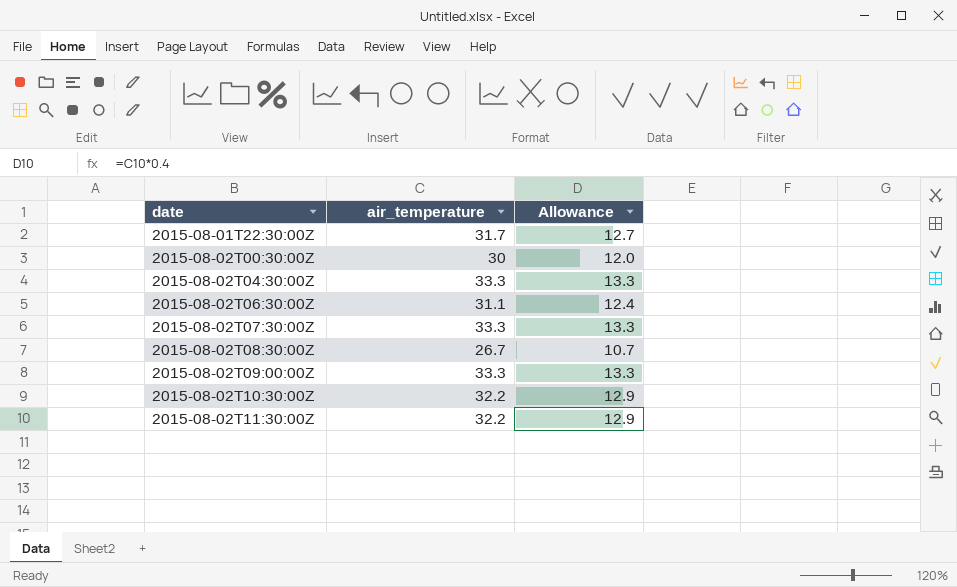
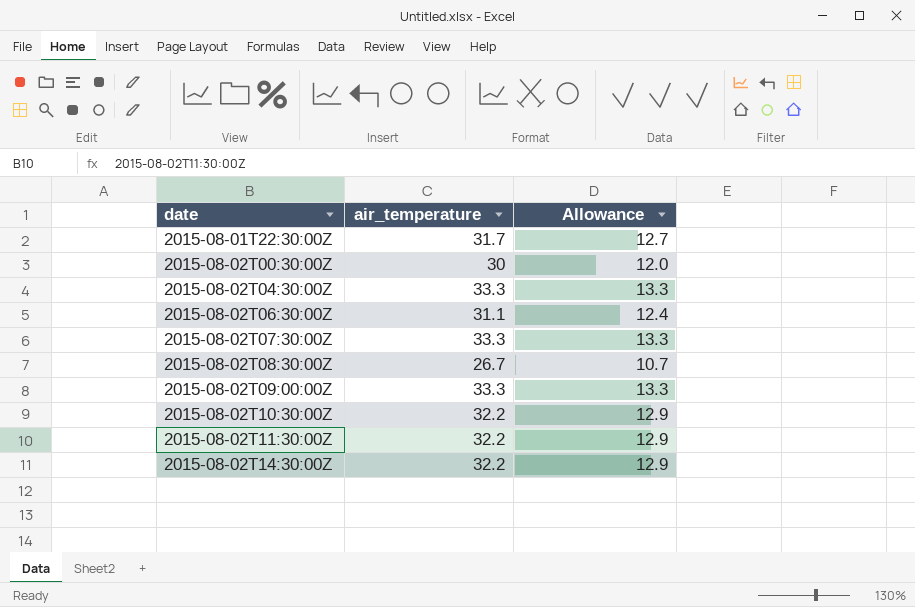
row 2015-08-02T14:30:00Z: none -> 32.2 | 12.9

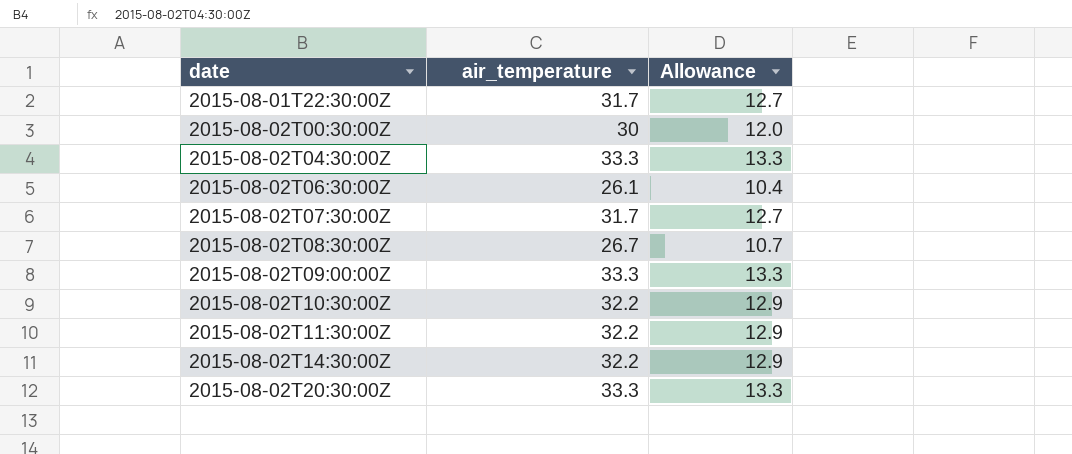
2015-08-02T06:30:00Z | air_temperature: 31.1 -> 26.1
2015-08-02T06:30:00Z | Allowance: 12.4 -> 10.4
2015-08-02T07:30:00Z | air_temperature: 33.3 -> 31.7
2015-08-02T07:30:00Z | Allowance: 13.3 -> 12.7
row 2015-08-02T20:30:00Z: none -> 33.3 | 13.3

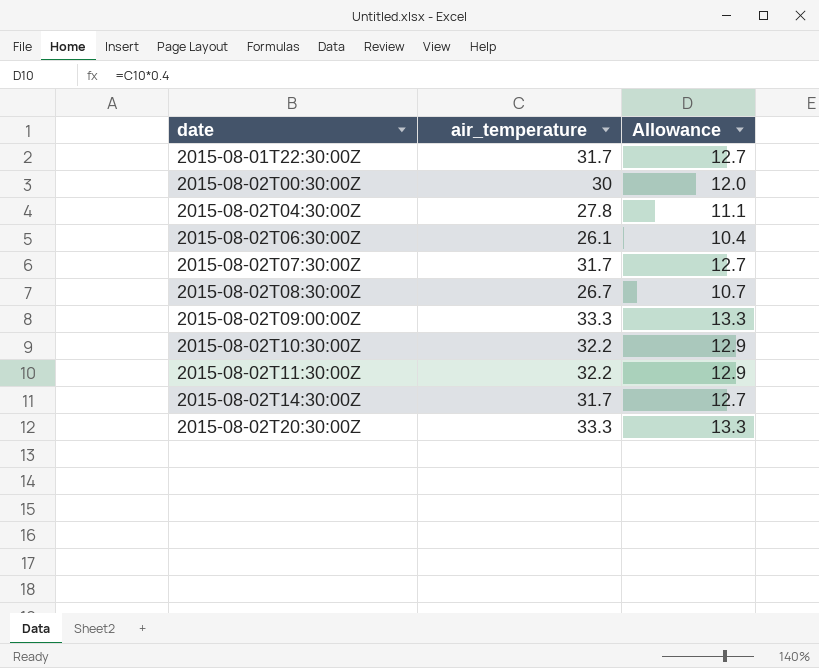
2015-08-02T04:30:00Z | air_temperature: 33.3 -> 27.8
2015-08-02T04:30:00Z | Allowance: 13.3 -> 11.1
2015-08-02T14:30:00Z | air_temperature: 32.2 -> 31.7
2015-08-02T14:30:00Z | Allowance: 12.9 -> 12.7

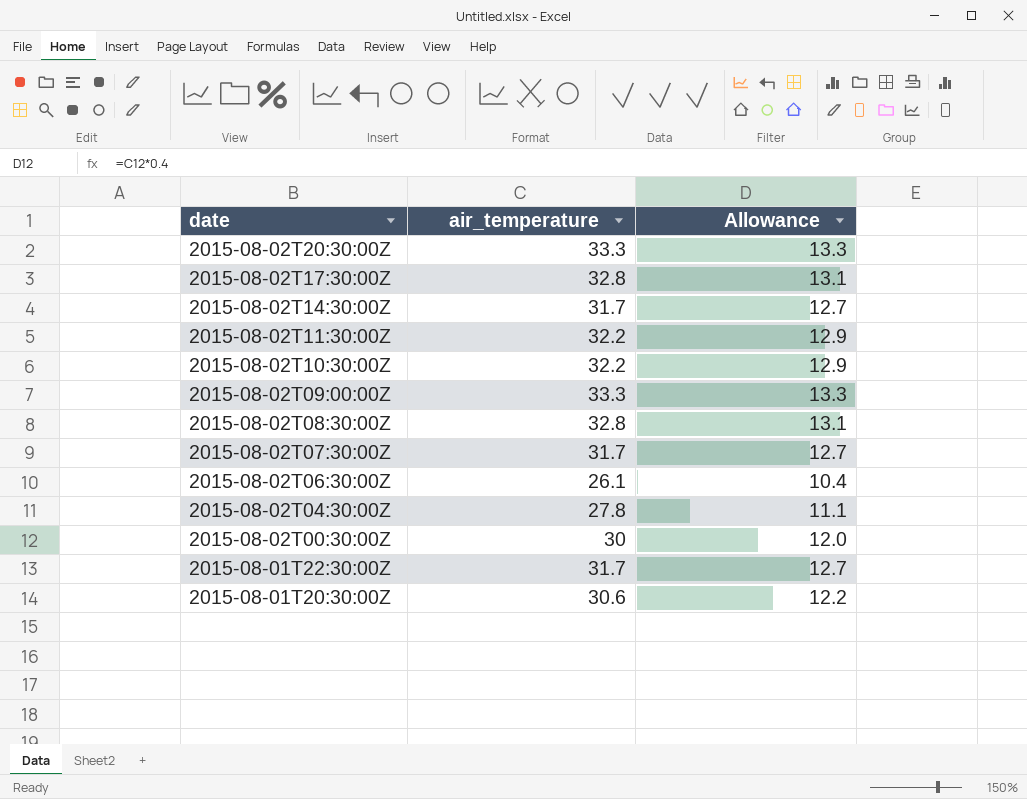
row order: date ascending -> date descending
row 2015-08-02T17:30:00Z: none -> 32.8 | 13.1
2015-08-02T08:30:00Z | air_temperature: 26.7 -> 32.8
2015-08-02T08:30:00Z | Allowance: 10.7 -> 13.1
row 2015-08-01T20:30:00Z: none -> 30.6 | 12.2

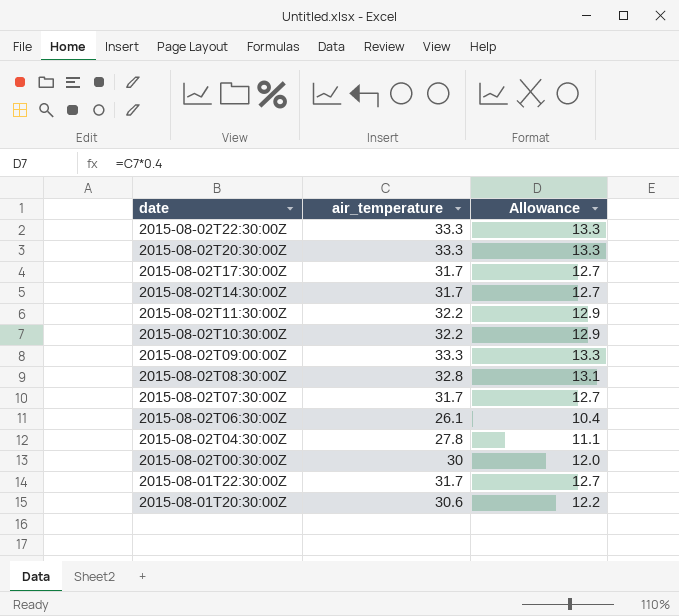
row 2015-08-02T22:30:00Z: none -> 33.3 | 13.3
2015-08-02T17:30:00Z | air_temperature: 32.8 -> 31.7
2015-08-02T17:30:00Z | Allowance: 13.1 -> 12.7

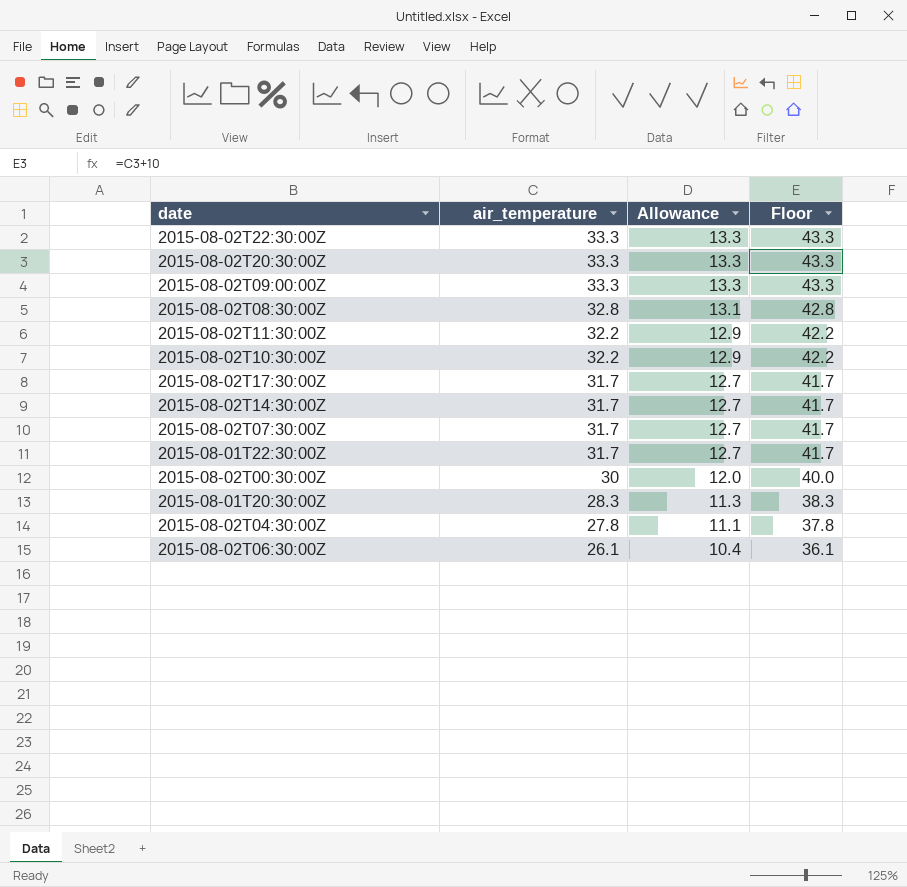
row order: date descending -> air_temperature descending
column Floor | formula: none -> [air_temperature] + 10
2015-08-01T20:30:00Z | air_temperature: 30.6 -> 28.3
2015-08-01T20:30:00Z | Allowance: 12.2 -> 11.3

